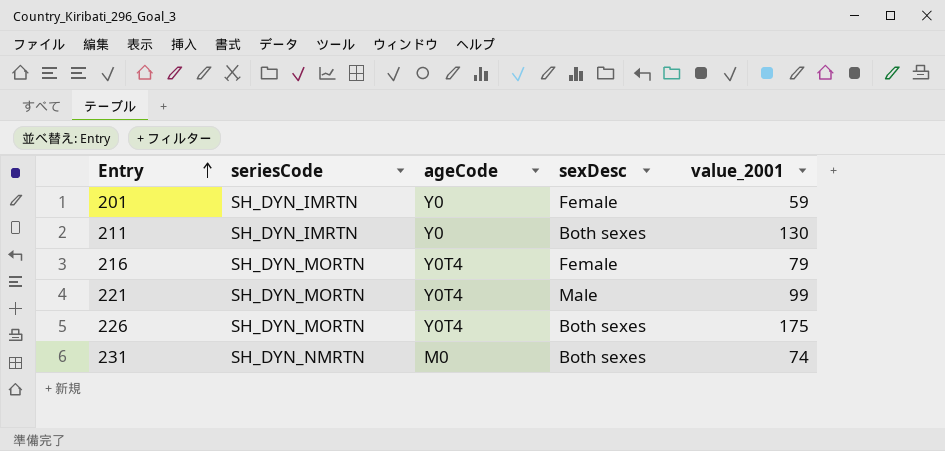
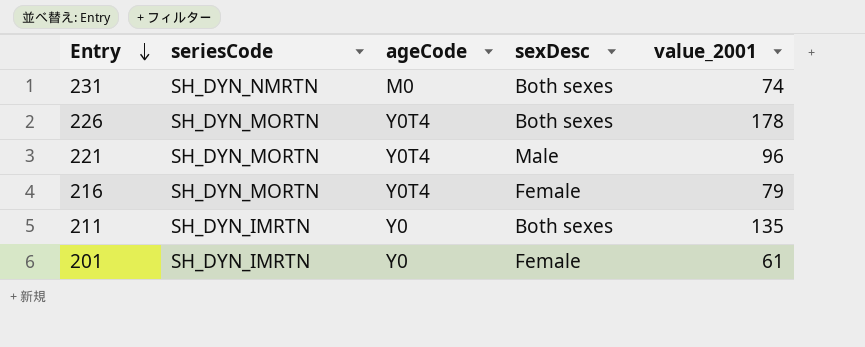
row order: Entry ascending -> Entry descending
226 | value_2001: 175 -> 178
221 | value_2001: 99 -> 96
211 | value_2001: 130 -> 135
201 | value_2001: 59 -> 61

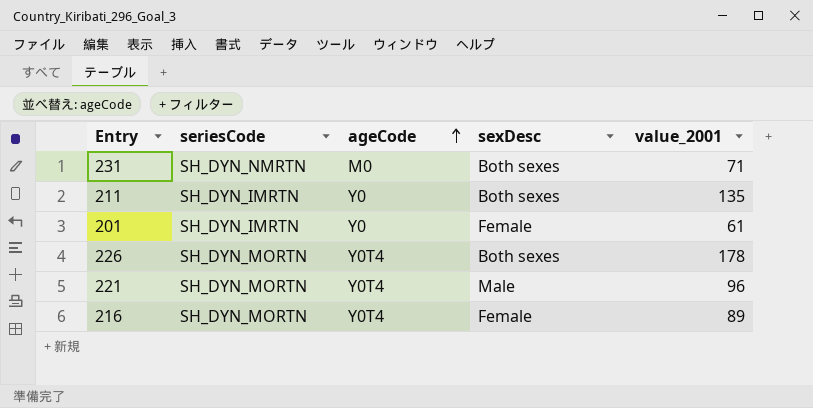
row order: Entry descending -> ageCode ascending
231 | value_2001: 74 -> 71
216 | value_2001: 79 -> 89

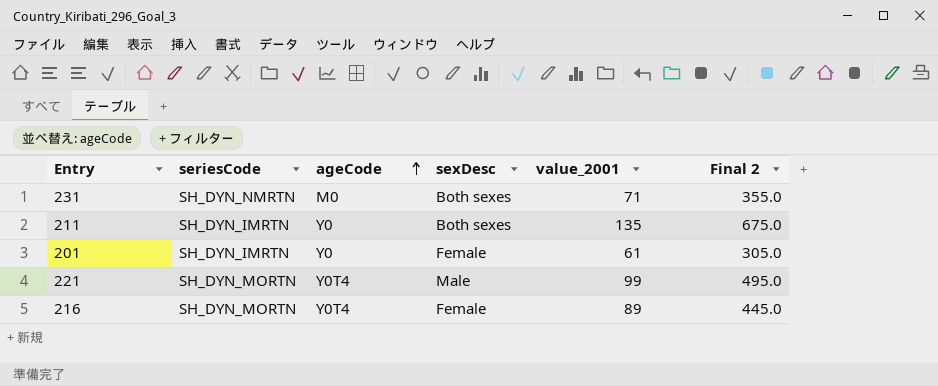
column Final 2 | formula: none -> [value_2001] * 5
row 226: SH_DYN_MORTN | Y0T4 | Both sexes | 178 -> none
221 | value_2001: 96 -> 99

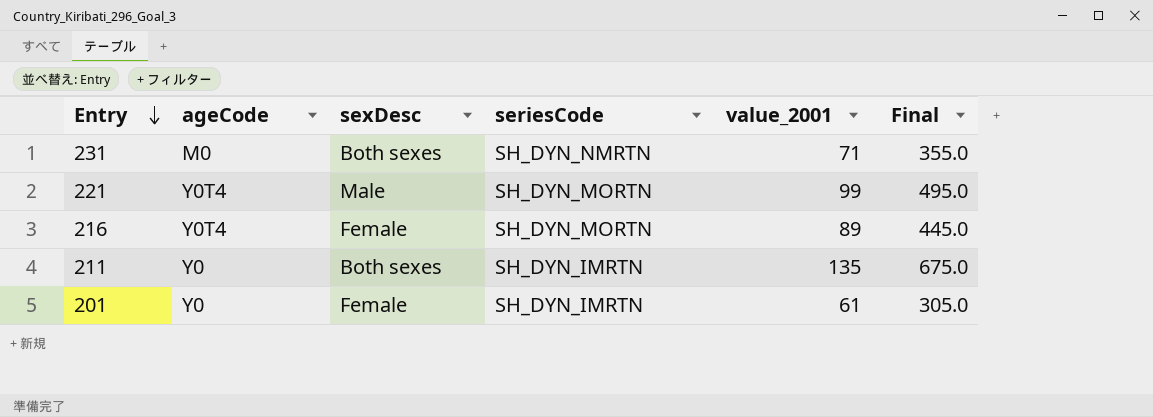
row order: ageCode ascending -> Entry descending
column seriesCode | position: 2 -> 4
column name: Final 2 -> Final

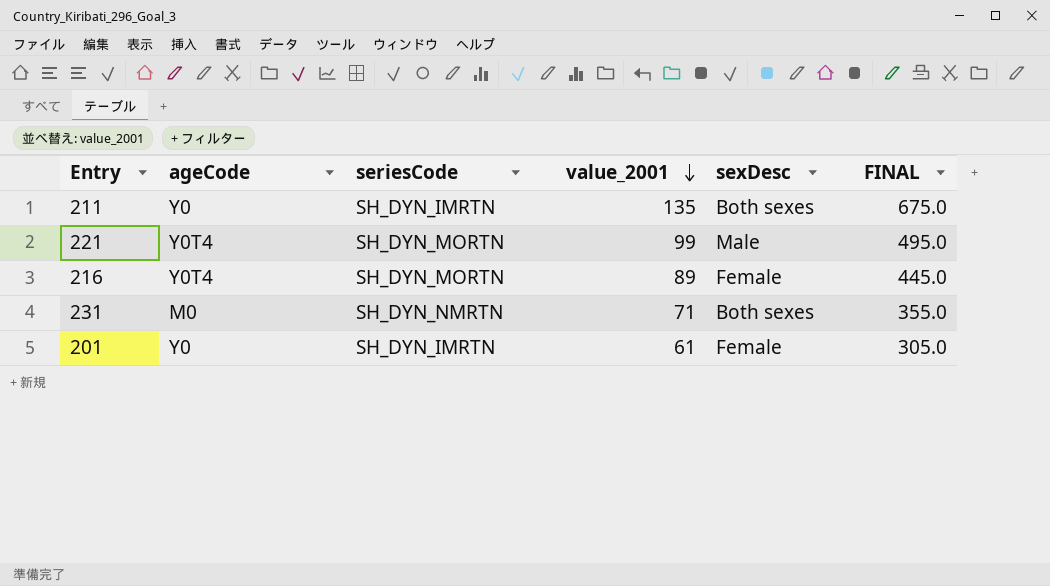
row order: Entry descending -> value_2001 descending
column sexDesc | position: 3 -> 5
column name: Final -> FINAL

